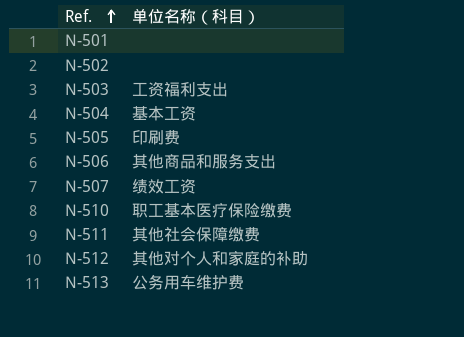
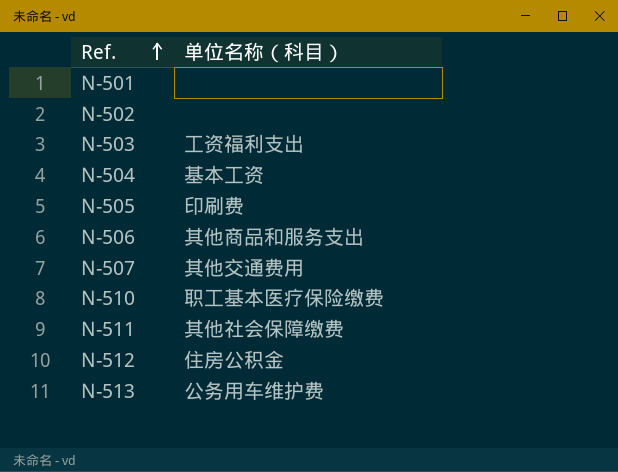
N-507 | 单位名称（科目）: 绩效工资 -> 其他交通费用
N-512 | 单位名称（科目）: 其他对个人和家庭的补助 -> 住房公积金

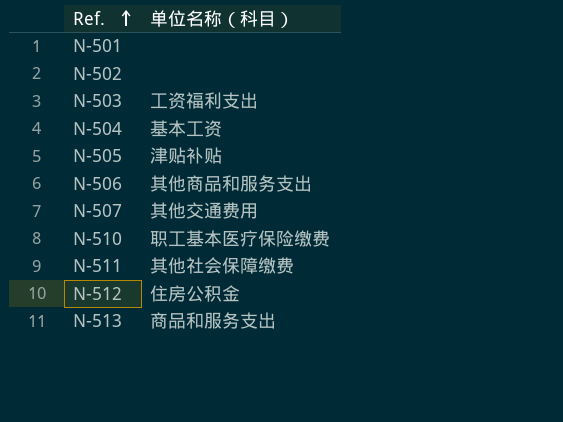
N-505 | 单位名称（科目）: 印刷费 -> 津贴补贴
N-513 | 单位名称（科目）: 公务用车维护费 -> 商品和服务支出

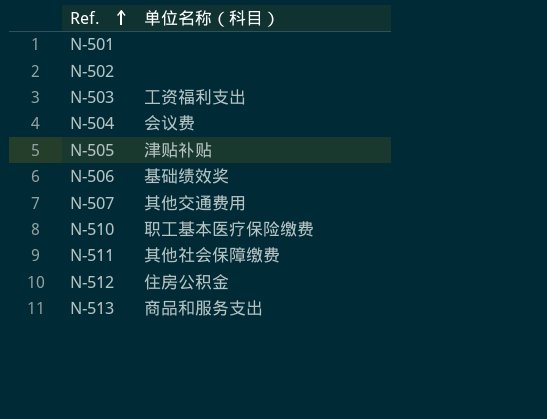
N-504 | 单位名称（科目）: 基本工资 -> 会议费
N-506 | 单位名称（科目）: 其他商品和服务支出 -> 基础绩效奖

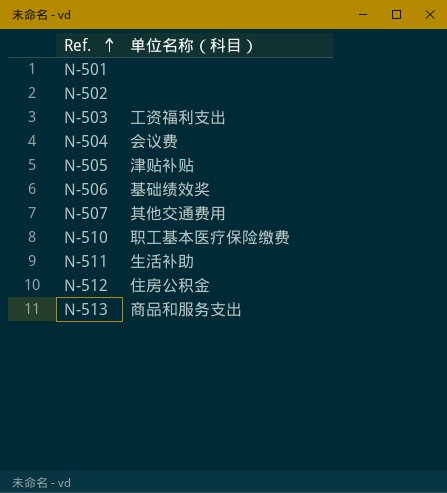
N-511 | 单位名称（科目）: 其他社会保障缴费 -> 生活补助

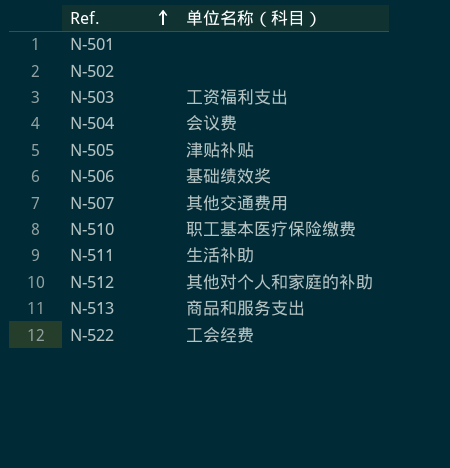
N-512 | 单位名称（科目）: 住房公积金 -> 其他对个人和家庭的补助
row N-522: none -> 工会经费

